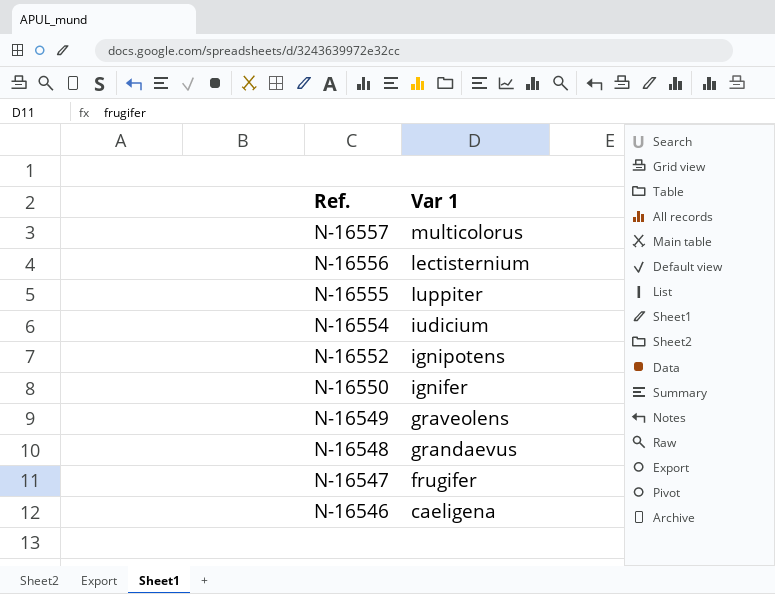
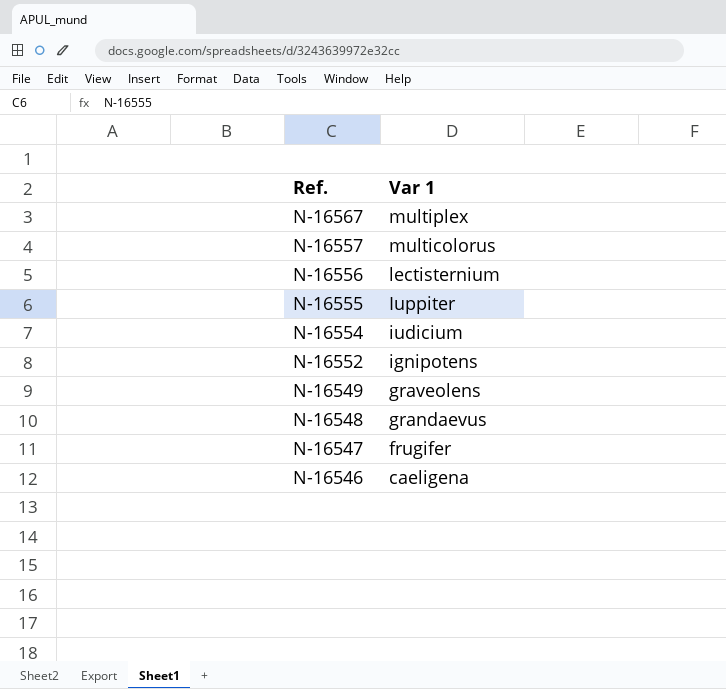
row N-16550: ignifer -> none
row N-16567: none -> multiplex

